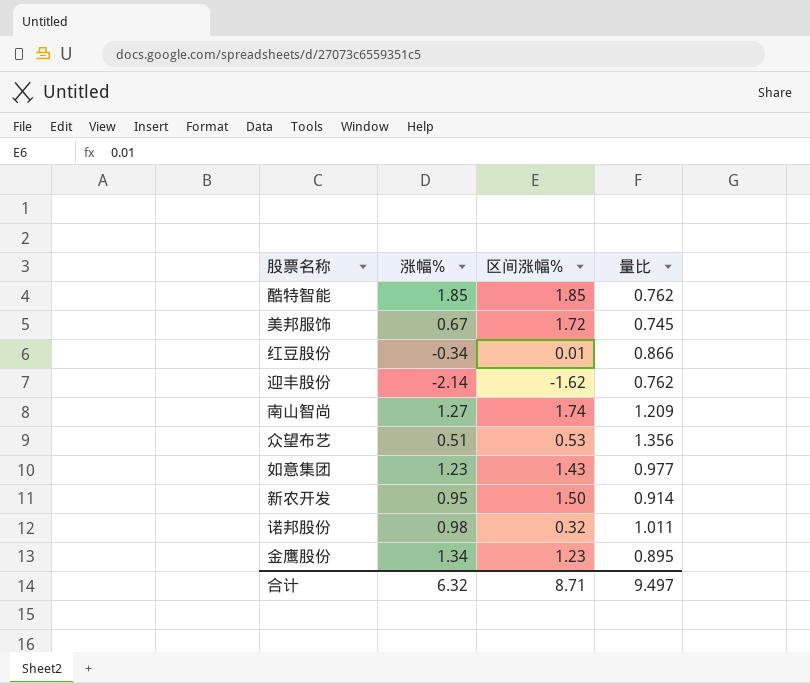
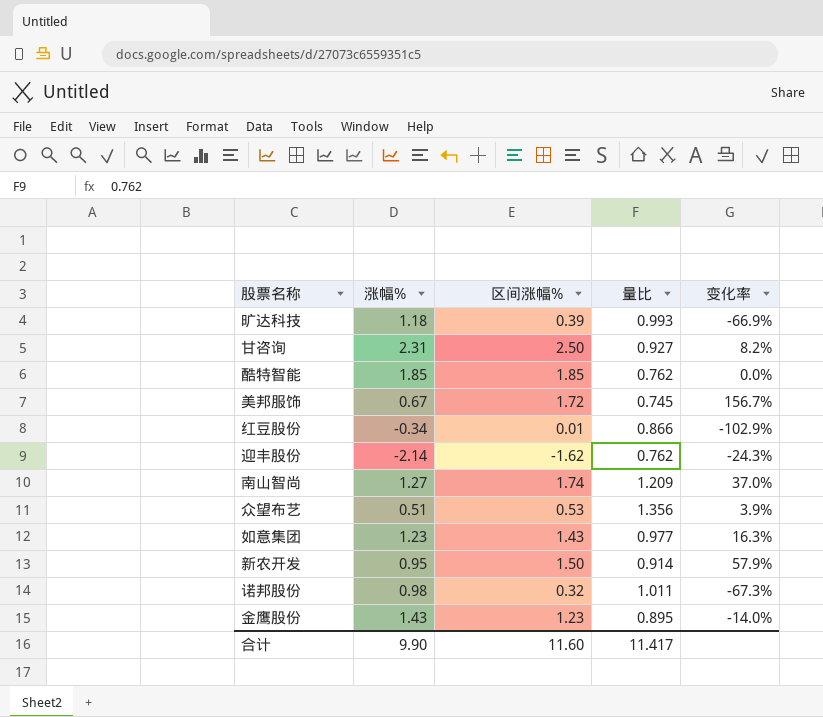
column 变化率 | formula: none -> ([区间涨幅%] - [涨幅%]) / [涨幅%]
row 旷达科技: none -> 1.18 | 0.39 | 0.993 | -66.9%
row 甘咨询: none -> 2.31 | 2.50 | 0.927 | 8.2%
金鹰股份 | 涨幅%: 1.34 -> 1.43
合计 | 涨幅%: 6.32 -> 9.90
合计 | 区间涨幅%: 8.71 -> 11.60
合计 | 量比: 9.497 -> 11.417

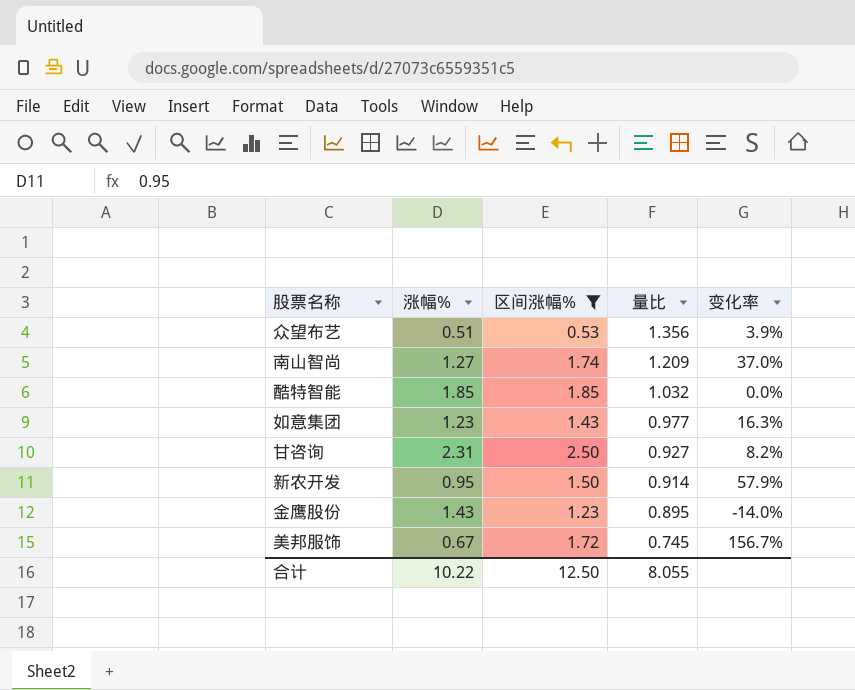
filter: none -> 区间涨幅% >= 0.53
row order: none -> 量比 descending
酷特智能 | 量比: 0.762 -> 1.032
合计 | 涨幅%: 9.90 -> 10.22
合计 | 区间涨幅%: 11.60 -> 12.50
合计 | 量比: 11.417 -> 8.055

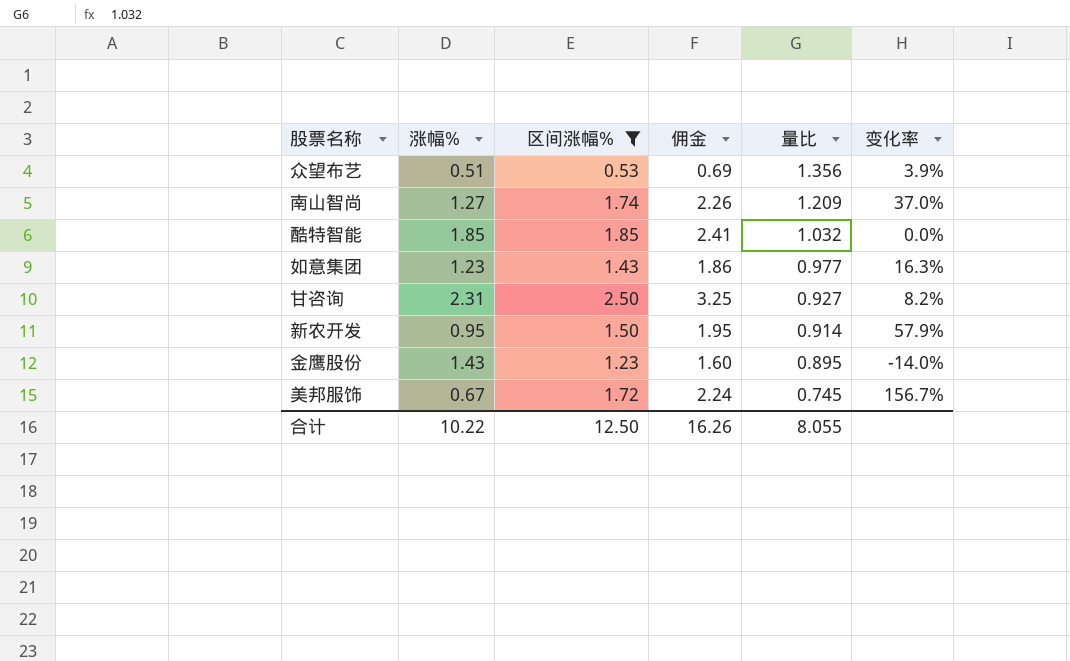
column 佣金 | formula: none -> [区间涨幅%] * 1.3

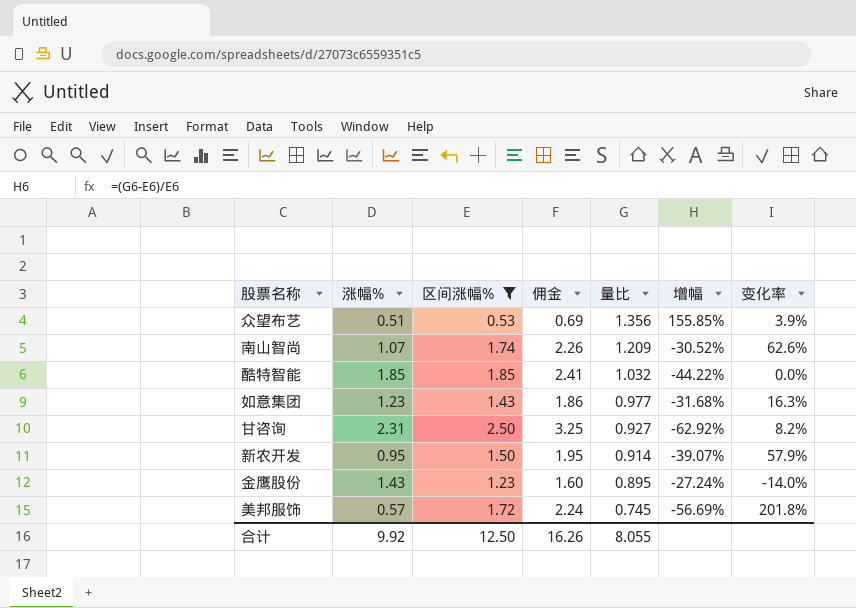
column 增幅 | formula: none -> ([量比] - [区间涨幅%]) / [区间涨幅%]
南山智尚 | 涨幅%: 1.27 -> 1.07
南山智尚 | 变化率: 37.0% -> 62.6%
美邦服饰 | 涨幅%: 0.67 -> 0.57
美邦服饰 | 变化率: 156.7% -> 201.8%
合计 | 涨幅%: 10.22 -> 9.92

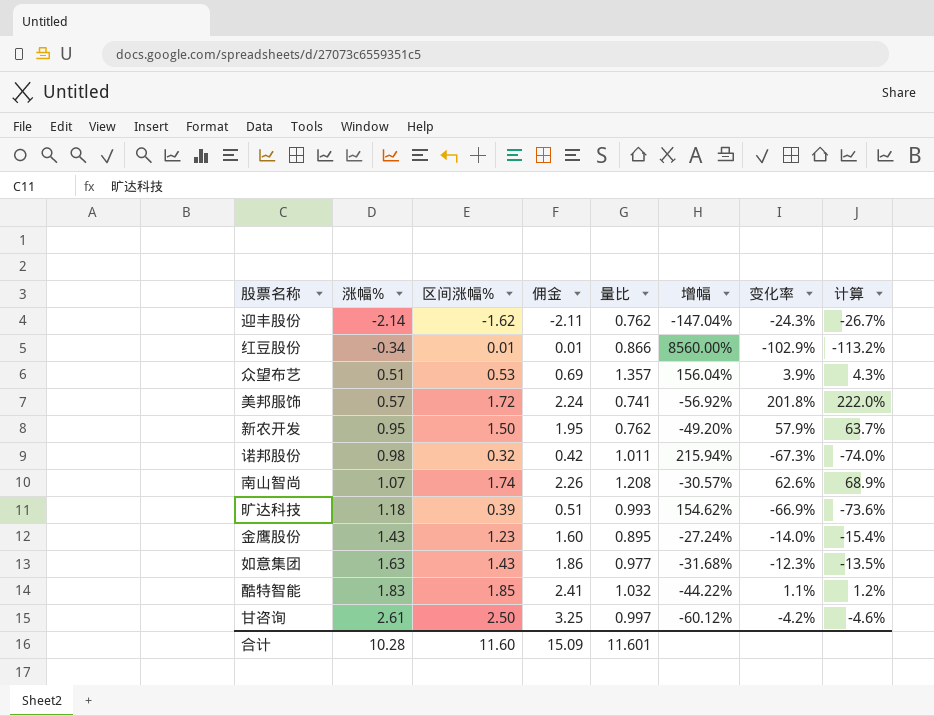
filter: 区间涨幅% >= 0.53 -> none
row order: 量比 descending -> 涨幅% ascending
column 计算 | formula: none -> [变化率] * 1.1
众望布艺 | 量比: 1.356 -> 1.357
众望布艺 | 增幅: 155.85% -> 156.04%
美邦服饰 | 量比: 0.745 -> 0.741
美邦服饰 | 增幅: -56.69% -> -56.92%
新农开发 | 量比: 0.914 -> 0.762
新农开发 | 增幅: -39.07% -> -49.20%
南山智尚 | 量比: 1.209 -> 1.208
南山智尚 | 增幅: -30.52% -> -30.57%
如意集团 | 涨幅%: 1.23 -> 1.63
如意集团 | 变化率: 16.3% -> -12.3%
酷特智能 | 涨幅%: 1.85 -> 1.83
酷特智能 | 变化率: 0.0% -> 1.1%
甘咨询 | 涨幅%: 2.31 -> 2.61
甘咨询 | 量比: 0.927 -> 0.997
甘咨询 | 增幅: -62.92% -> -60.12%
甘咨询 | 变化率: 8.2% -> -4.2%
合计 | 涨幅%: 9.92 -> 10.28
合计 | 区间涨幅%: 12.50 -> 11.60
合计 | 佣金: 16.26 -> 15.09
合计 | 量比: 8.055 -> 11.601

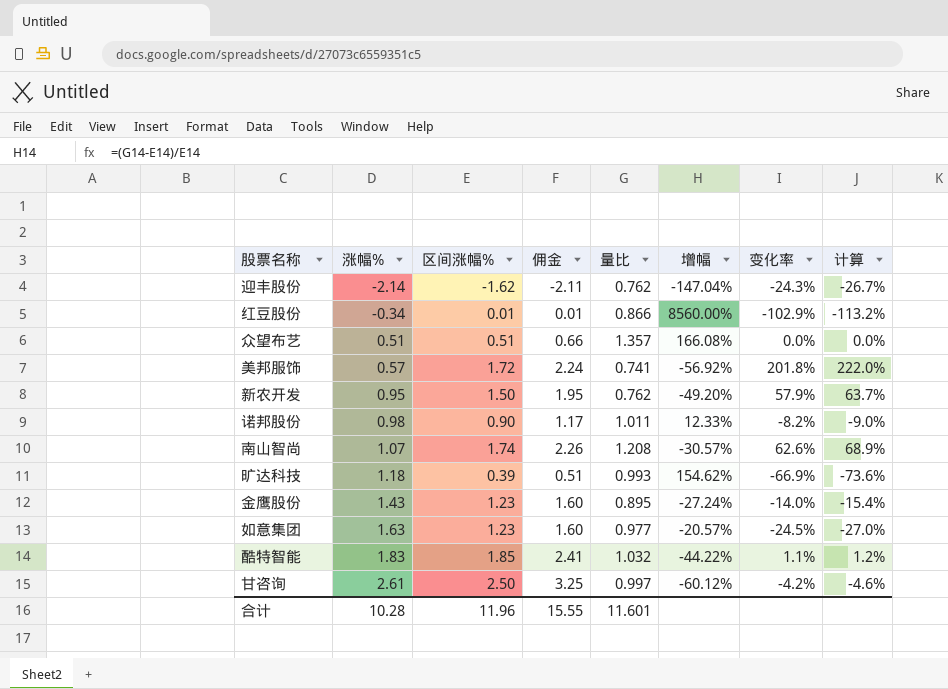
众望布艺 | 区间涨幅%: 0.53 -> 0.51
众望布艺 | 佣金: 0.69 -> 0.66
众望布艺 | 增幅: 156.04% -> 166.08%
众望布艺 | 变化率: 3.9% -> 0.0%
众望布艺 | 计算: 4.3% -> 0.0%
诺邦股份 | 区间涨幅%: 0.32 -> 0.90
诺邦股份 | 佣金: 0.42 -> 1.17
诺邦股份 | 增幅: 215.94% -> 12.33%
诺邦股份 | 变化率: -67.3% -> -8.2%
诺邦股份 | 计算: -74.0% -> -9.0%
如意集团 | 区间涨幅%: 1.43 -> 1.23
如意集团 | 佣金: 1.86 -> 1.60
如意集团 | 增幅: -31.68% -> -20.57%
如意集团 | 变化率: -12.3% -> -24.5%
如意集团 | 计算: -13.5% -> -27.0%
合计 | 区间涨幅%: 11.60 -> 11.96
合计 | 佣金: 15.09 -> 15.55

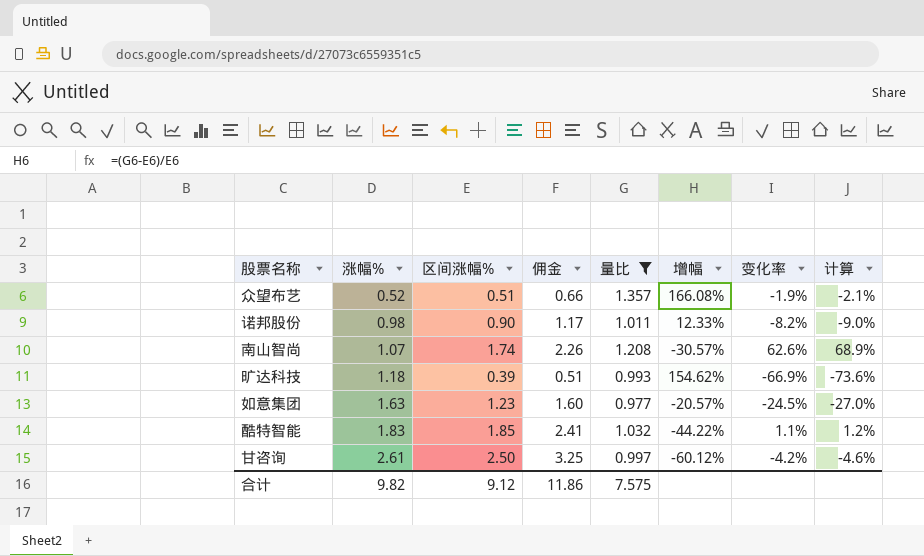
filter: none -> 量比 >= 0.977
众望布艺 | 涨幅%: 0.51 -> 0.52
众望布艺 | 变化率: 0.0% -> -1.9%
众望布艺 | 计算: 0.0% -> -2.1%
合计 | 涨幅%: 10.28 -> 9.82
合计 | 区间涨幅%: 11.96 -> 9.12
合计 | 佣金: 15.55 -> 11.86
合计 | 量比: 11.601 -> 7.575

